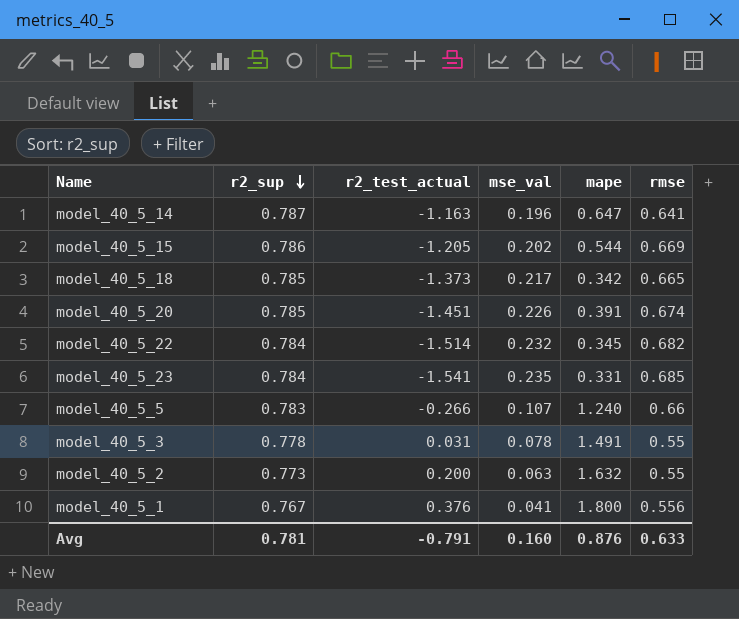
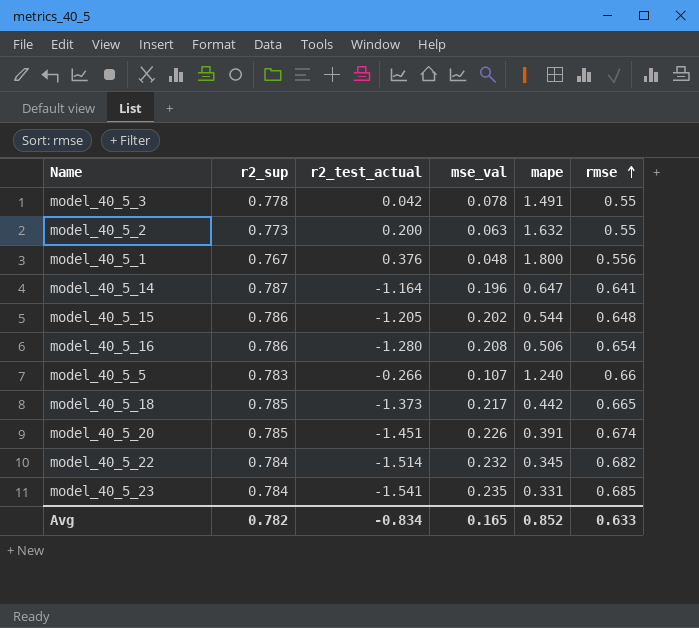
row order: r2_sup descending -> rmse ascending
model_40_5_3 | r2_test_actual: 0.031 -> 0.042
model_40_5_1 | mse_val: 0.041 -> 0.048
model_40_5_14 | r2_test_actual: -1.163 -> -1.164
model_40_5_15 | rmse: 0.669 -> 0.648
row model_40_5_16: none -> 0.786 | -1.280 | 0.208 | 0.506 | 0.654
model_40_5_18 | mape: 0.342 -> 0.442
Avg | r2_sup: 0.781 -> 0.782
Avg | r2_test_actual: -0.791 -> -0.834
Avg | mse_val: 0.160 -> 0.165
Avg | mape: 0.876 -> 0.852

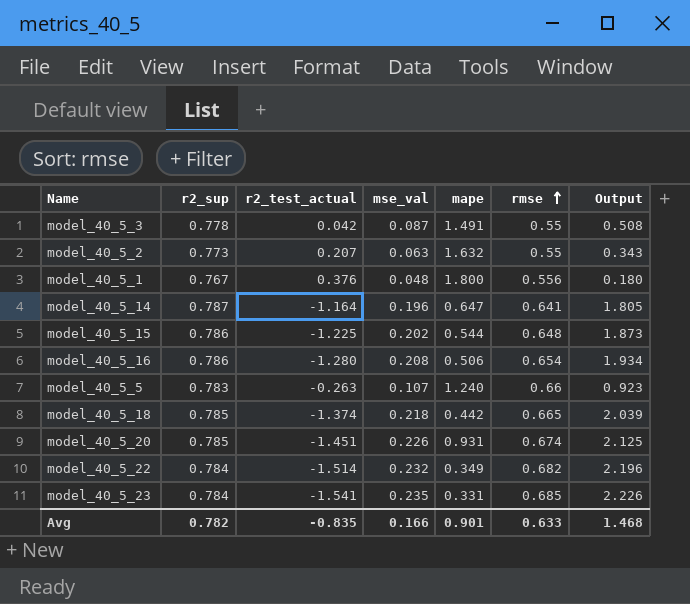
column Output | formula: none -> [rmse] - [r2_test_actual]
model_40_5_3 | mse_val: 0.078 -> 0.087
model_40_5_2 | r2_test_actual: 0.200 -> 0.207
model_40_5_15 | r2_test_actual: -1.205 -> -1.225
model_40_5_5 | r2_test_actual: -0.266 -> -0.263
model_40_5_18 | r2_test_actual: -1.373 -> -1.374
model_40_5_18 | mse_val: 0.217 -> 0.218
model_40_5_20 | mape: 0.391 -> 0.931
model_40_5_22 | mape: 0.345 -> 0.349
Avg | r2_test_actual: -0.834 -> -0.835
Avg | mse_val: 0.165 -> 0.166
Avg | mape: 0.852 -> 0.901

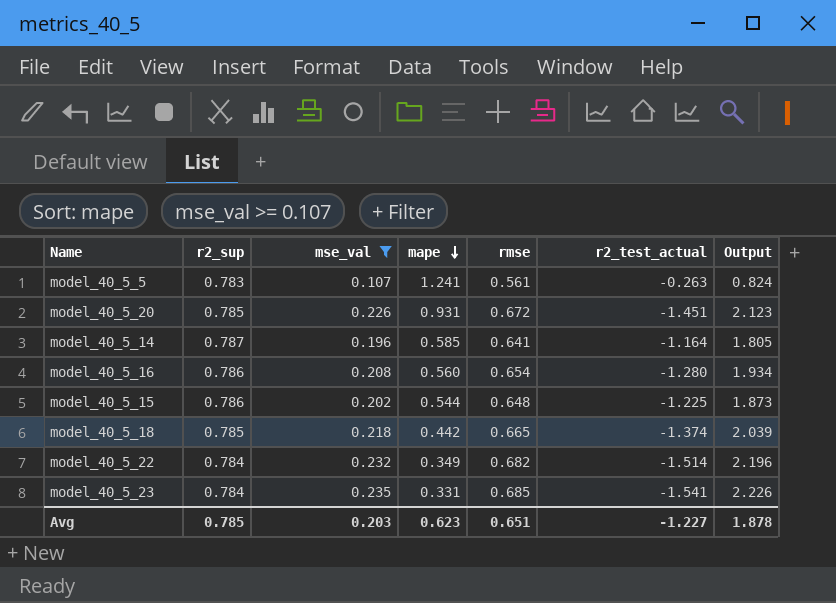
filter: none -> mse_val >= 0.107
row order: rmse ascending -> mape descending
column r2_test_actual | position: 3 -> 6
model_40_5_5 | mape: 1.240 -> 1.241
model_40_5_5 | rmse: 0.66 -> 0.561
model_40_5_5 | Output: 0.923 -> 0.824
model_40_5_20 | rmse: 0.674 -> 0.672
model_40_5_20 | Output: 2.125 -> 2.123
model_40_5_14 | mape: 0.647 -> 0.585
model_40_5_16 | mape: 0.506 -> 0.560
Avg | r2_sup: 0.782 -> 0.785
Avg | mse_val: 0.166 -> 0.203
Avg | mape: 0.901 -> 0.623
Avg | rmse: 0.633 -> 0.651
Avg | r2_test_actual: -0.835 -> -1.227
Avg | Output: 1.468 -> 1.878

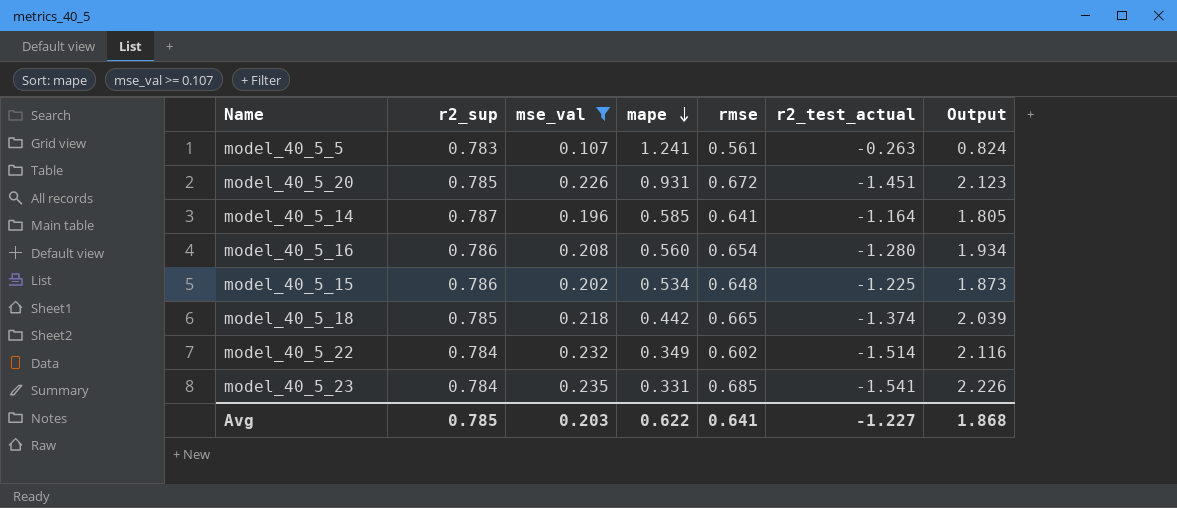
model_40_5_15 | mape: 0.544 -> 0.534
model_40_5_22 | rmse: 0.682 -> 0.602
model_40_5_22 | Output: 2.196 -> 2.116
Avg | mape: 0.623 -> 0.622
Avg | rmse: 0.651 -> 0.641
Avg | Output: 1.878 -> 1.868

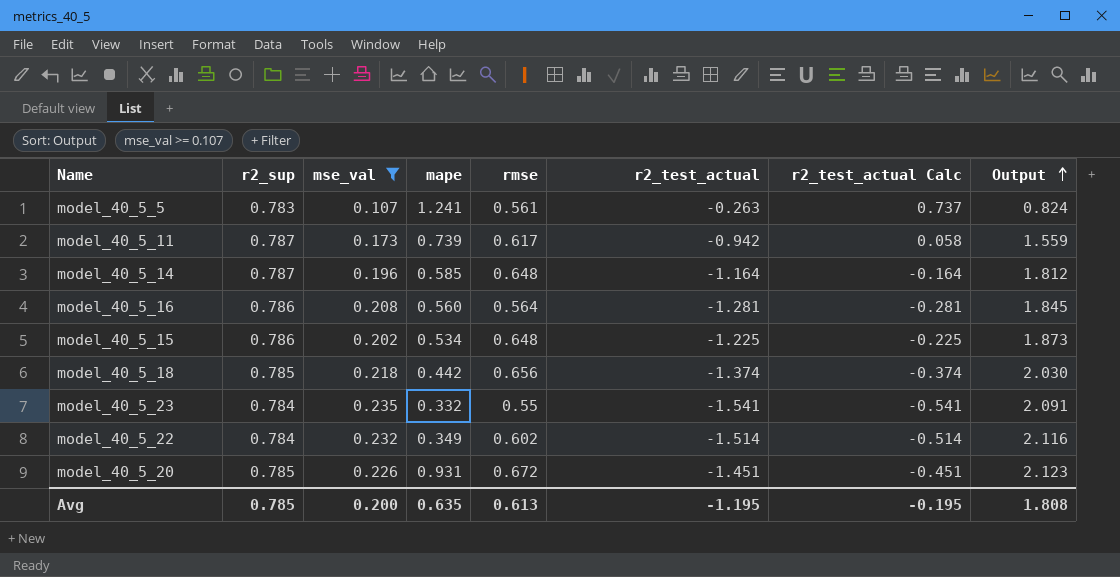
row order: mape descending -> Output ascending
column r2_test_actual Calc | formula: none -> [r2_test_actual] + 1
row model_40_5_11: none -> 0.787 | 0.173 | 0.739 | 0.617 | -0.942 | 0.058 | 1.559
model_40_5_14 | rmse: 0.641 -> 0.648
model_40_5_14 | Output: 1.805 -> 1.812
model_40_5_16 | rmse: 0.654 -> 0.564
model_40_5_16 | r2_test_actual: -1.280 -> -1.281
model_40_5_16 | Output: 1.934 -> 1.845
model_40_5_18 | rmse: 0.665 -> 0.656
model_40_5_18 | Output: 2.039 -> 2.030
model_40_5_23 | mape: 0.331 -> 0.332
model_40_5_23 | rmse: 0.685 -> 0.55
model_40_5_23 | Output: 2.226 -> 2.091
Avg | mse_val: 0.203 -> 0.200
Avg | mape: 0.622 -> 0.635
Avg | rmse: 0.641 -> 0.613
Avg | r2_test_actual: -1.227 -> -1.195
Avg | Output: 1.868 -> 1.808

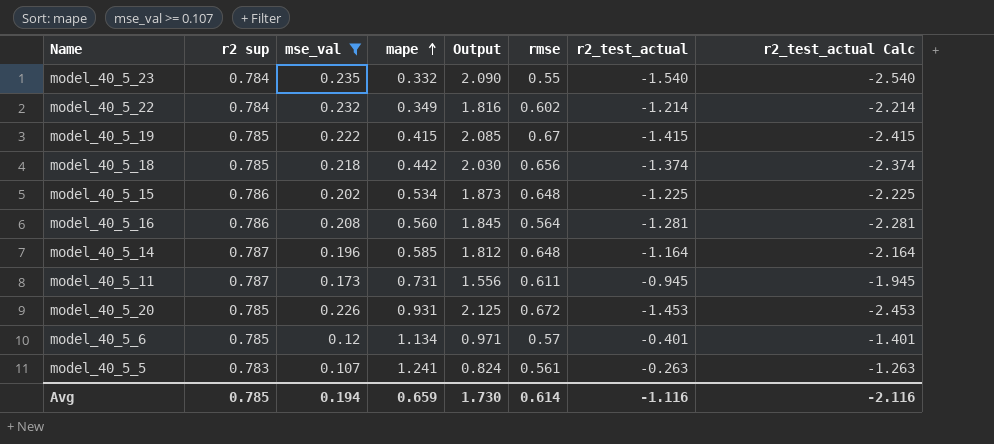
row order: Output ascending -> mape ascending
column name: r2_sup -> r2 sup
column Output | position: 8 -> 5
column r2_test_actual Calc | formula: [r2_test_actual] + 1 -> [r2_test_actual] - 1
model_40_5_23 | Output: 2.091 -> 2.090
model_40_5_23 | r2_test_actual: -1.541 -> -1.540
model_40_5_22 | Output: 2.116 -> 1.816
model_40_5_22 | r2_test_actual: -1.514 -> -1.214
row model_40_5_19: none -> 0.785 | 0.222 | 0.415 | 2.085 | 0.67 | -1.415 | -2.415
model_40_5_11 | mape: 0.739 -> 0.731
model_40_5_11 | Output: 1.559 -> 1.556
model_40_5_11 | rmse: 0.617 -> 0.611
model_40_5_11 | r2_test_actual: -0.942 -> -0.945
model_40_5_20 | Output: 2.123 -> 2.125
model_40_5_20 | r2_test_actual: -1.451 -> -1.453
row model_40_5_6: none -> 0.785 | 0.12 | 1.134 | 0.971 | 0.57 | -0.401 | -1.401
Avg | mse_val: 0.200 -> 0.194
Avg | mape: 0.635 -> 0.659
Avg | Output: 1.808 -> 1.730
Avg | rmse: 0.613 -> 0.614
Avg | r2_test_actual: -1.195 -> -1.116
Avg | r2_test_actual Calc: -0.195 -> -2.116

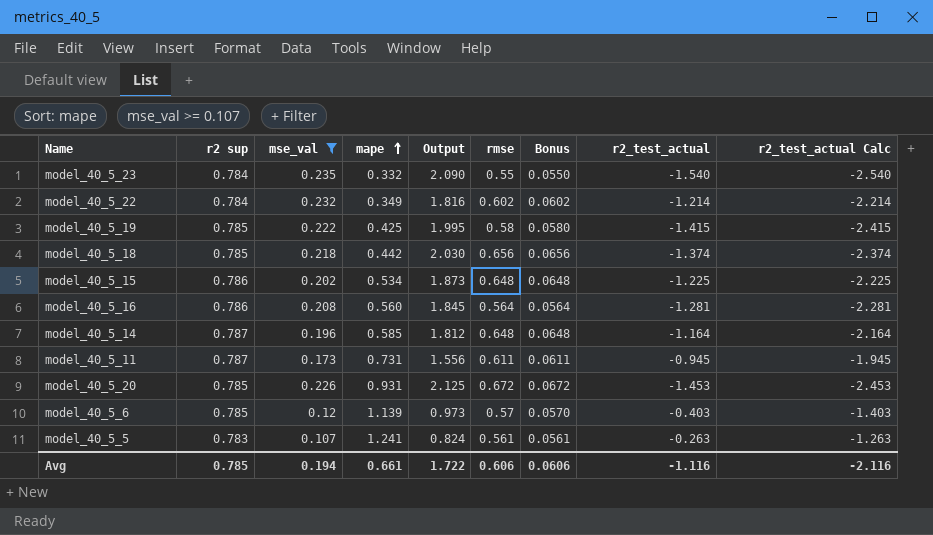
column Bonus | formula: none -> [rmse] * 0.1
model_40_5_19 | mape: 0.415 -> 0.425
model_40_5_19 | Output: 2.085 -> 1.995
model_40_5_19 | rmse: 0.67 -> 0.58
model_40_5_6 | mape: 1.134 -> 1.139
model_40_5_6 | Output: 0.971 -> 0.973
model_40_5_6 | r2_test_actual: -0.401 -> -0.403
model_40_5_6 | r2_test_actual Calc: -1.401 -> -1.403
Avg | mape: 0.659 -> 0.661
Avg | Output: 1.730 -> 1.722
Avg | rmse: 0.614 -> 0.606

